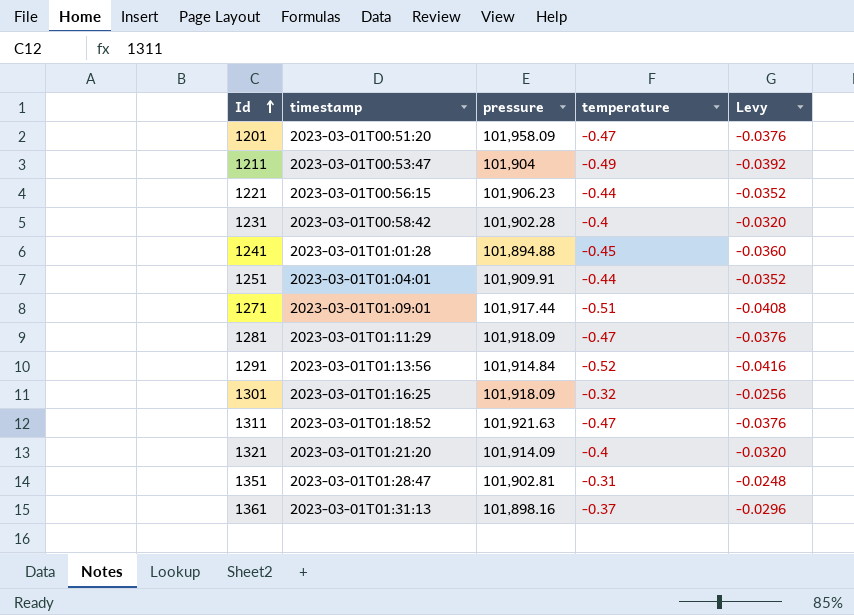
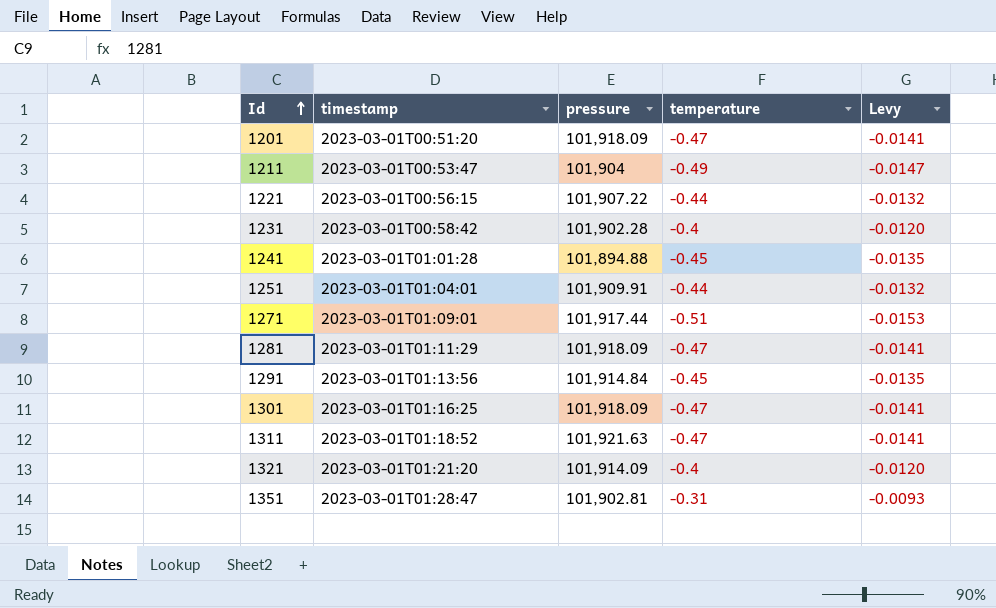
column Levy | formula: [temperature] * 0.08 -> [temperature] * 0.03
row 1361: 2023-03-01T01:31:13 | 101,898.16 | -0.37 | -0.0296 -> none
1201 | pressure: 101,958.09 -> 101,918.09
1221 | pressure: 101,906.23 -> 101,907.22
1291 | temperature: -0.52 -> -0.45
1301 | temperature: -0.32 -> -0.47

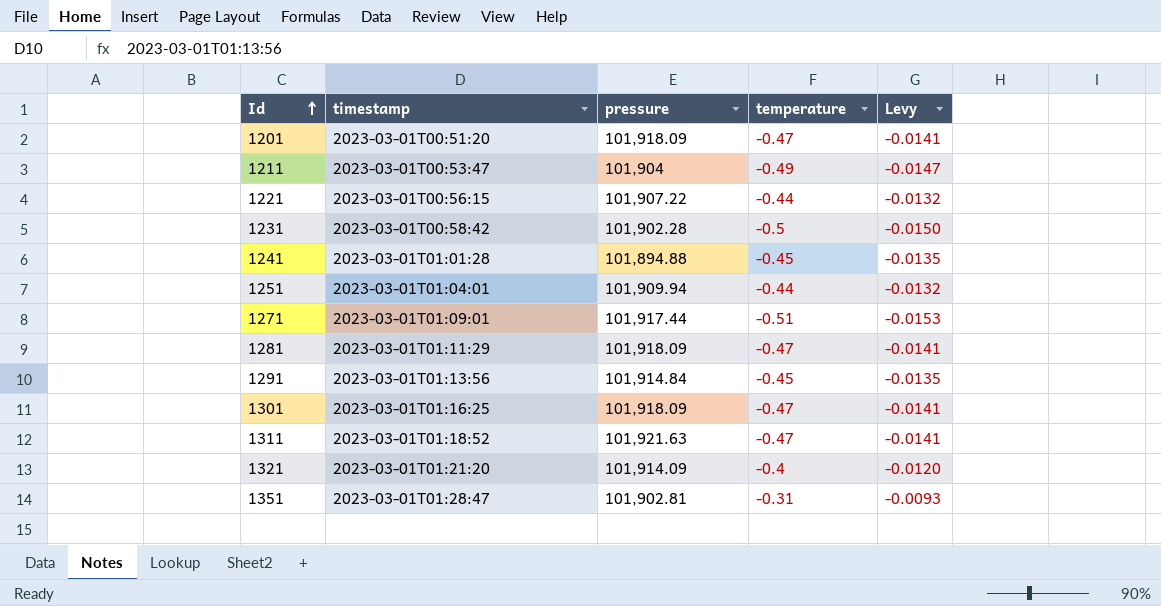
1231 | temperature: -0.4 -> -0.5
1231 | Levy: -0.0120 -> -0.0150
1251 | pressure: 101,909.91 -> 101,909.94

